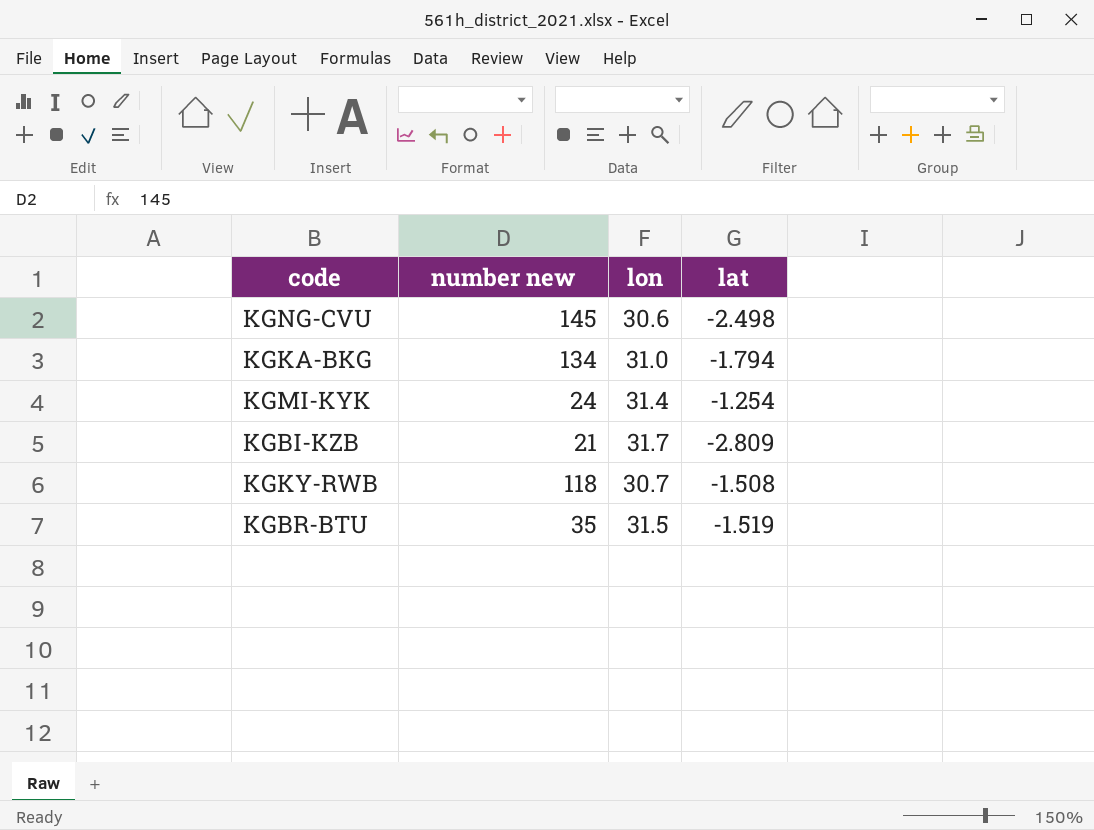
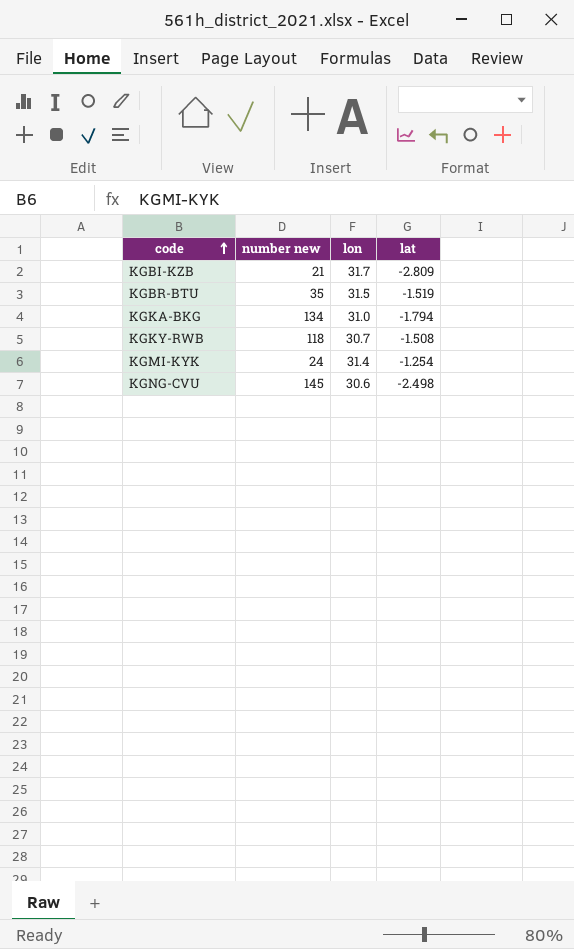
row order: none -> code ascending

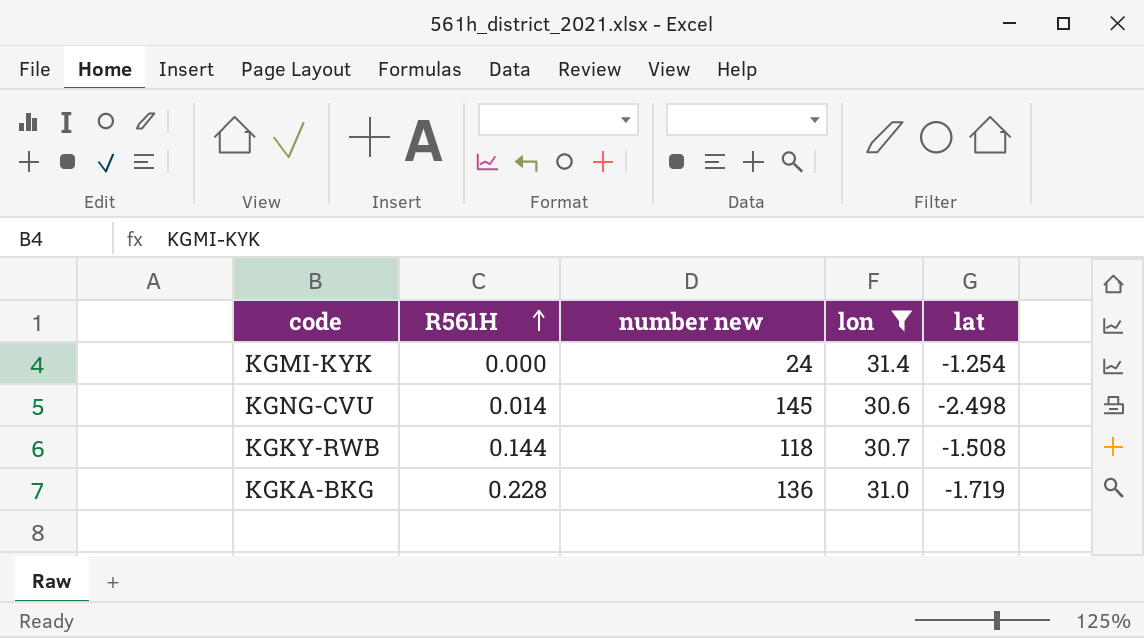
filter: none -> lon <= 31.4
row order: code ascending -> R561H ascending
column R561H | position: none -> 2
KGKA-BKG | number new: 134 -> 136
KGKA-BKG | lat: -1.794 -> -1.719

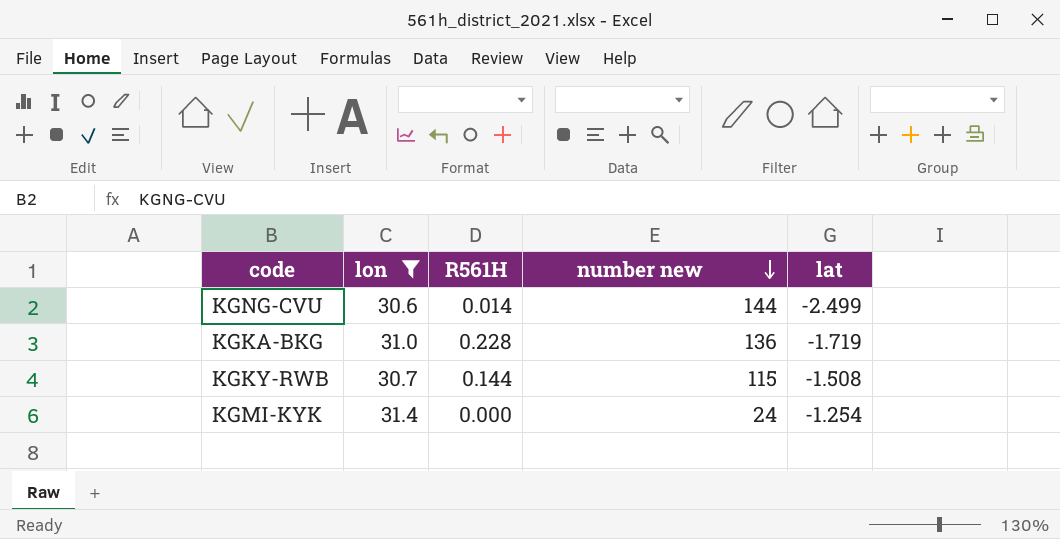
row order: R561H ascending -> number new descending
column lon | position: 4 -> 2
KGNG-CVU | number new: 145 -> 144
KGNG-CVU | lat: -2.498 -> -2.499
KGKY-RWB | number new: 118 -> 115

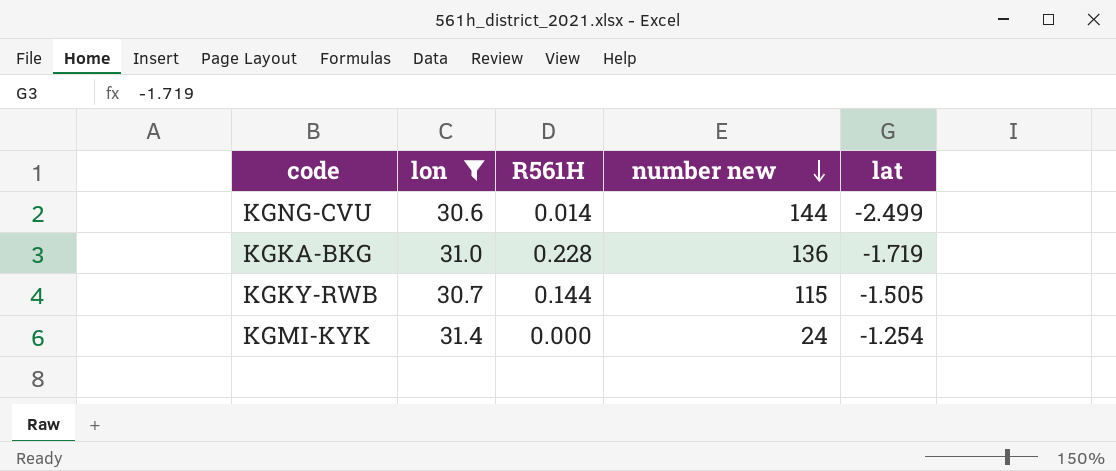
KGKY-RWB | lat: -1.508 -> -1.505

